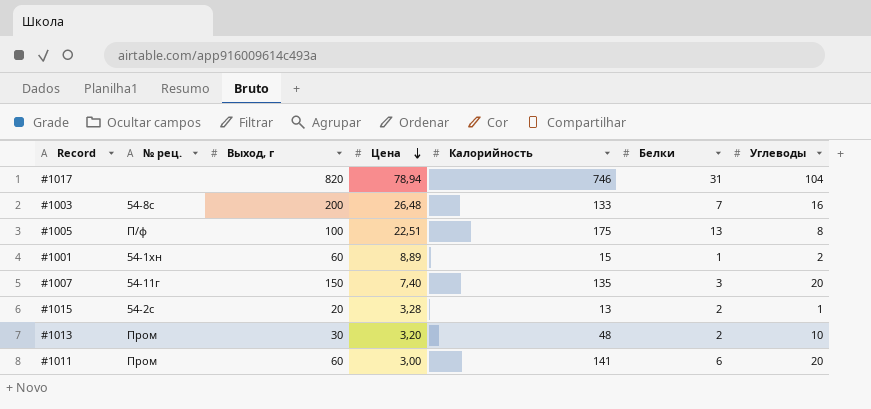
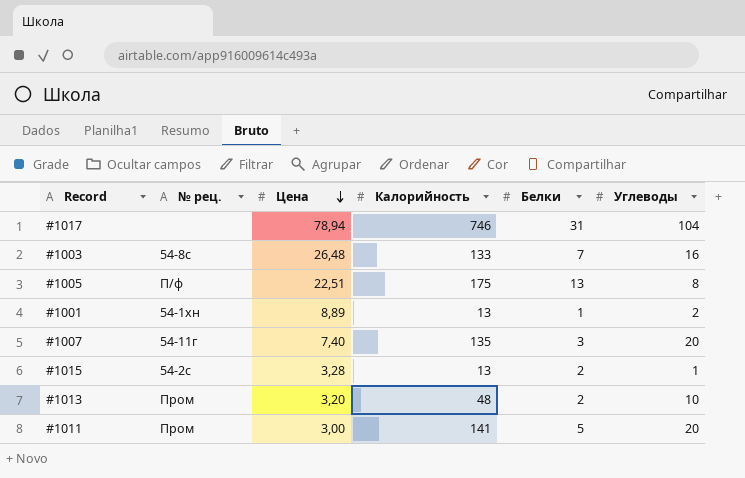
column Выход, г | position: 3 -> none
#1001 | Калорийность: 15 -> 13
#1011 | Белки: 6 -> 5

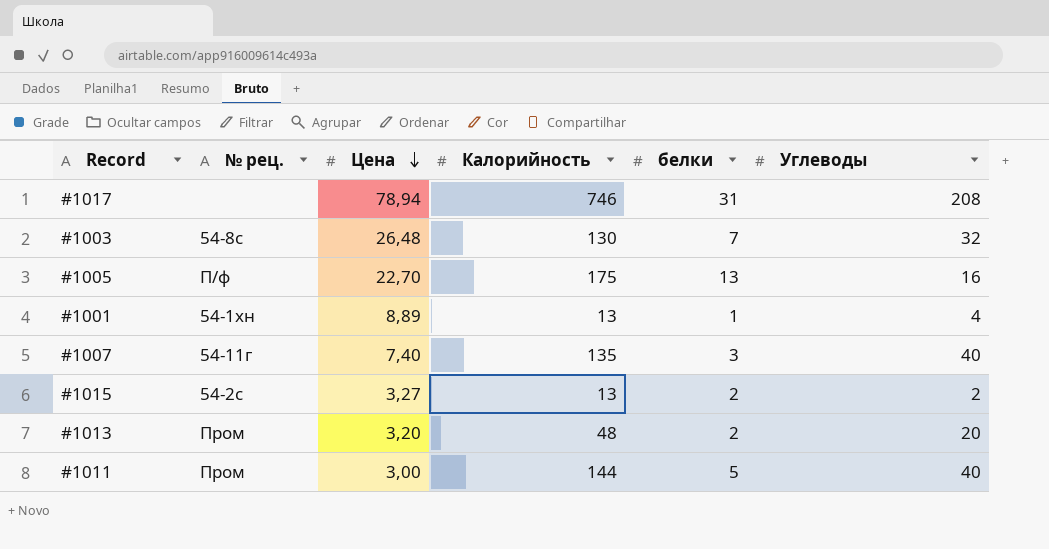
column name: Белки -> белки
#1017 | Углеводы: 104 -> 208
#1003 | Калорийность: 133 -> 130
#1003 | Углеводы: 16 -> 32
#1005 | Цена: 22,51 -> 22,70
#1005 | Углеводы: 8 -> 16
#1001 | Углеводы: 2 -> 4
#1007 | Углеводы: 20 -> 40
#1015 | Цена: 3,28 -> 3,27
#1015 | Углеводы: 1 -> 2
#1013 | Углеводы: 10 -> 20
#1011 | Калорийность: 141 -> 144
#1011 | Углеводы: 20 -> 40

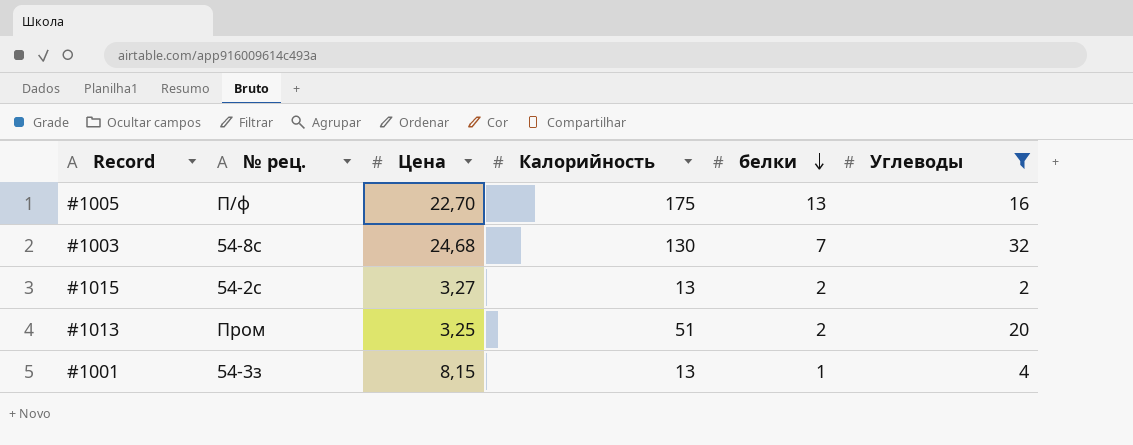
filter: none -> Углеводы <= 32
row order: Цена descending -> белки descending
#1003 | Цена: 26,48 -> 24,68
#1013 | Цена: 3,20 -> 3,25
#1013 | Калорийность: 48 -> 51
#1001 | № рец.: 54-1хн -> 54-3з
#1001 | Цена: 8,89 -> 8,15

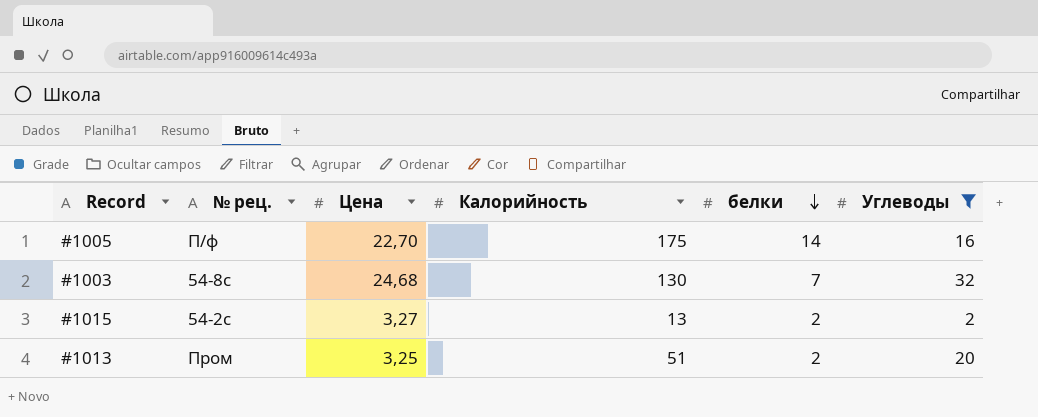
row #1001: 54-3з | 8,15 | 13 | 1 | 4 -> none
#1005 | белки: 13 -> 14

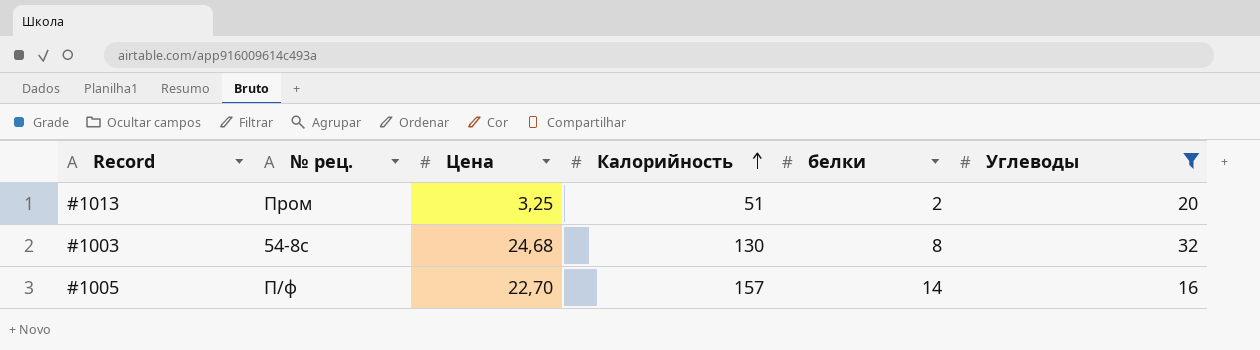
row order: белки descending -> Калорийность ascending
row #1015: 54-2с | 3,27 | 13 | 2 | 2 -> none
#1003 | белки: 7 -> 8
#1005 | Калорийность: 175 -> 157

